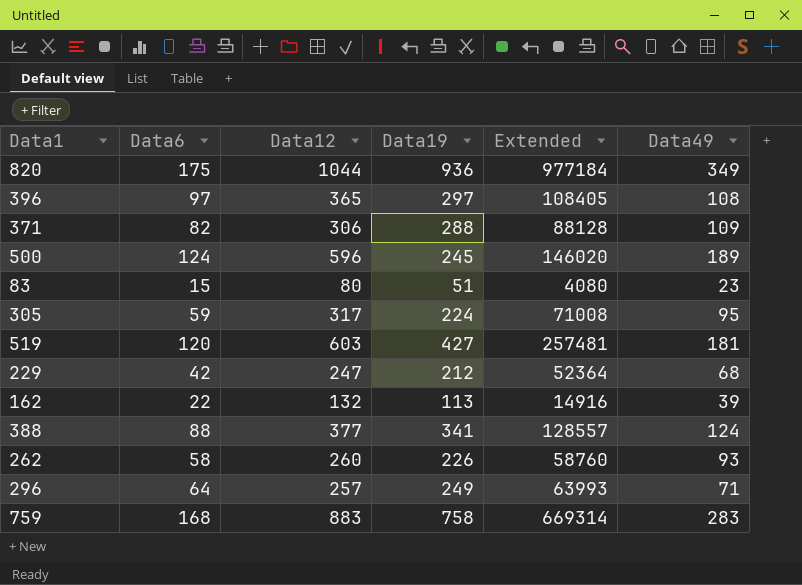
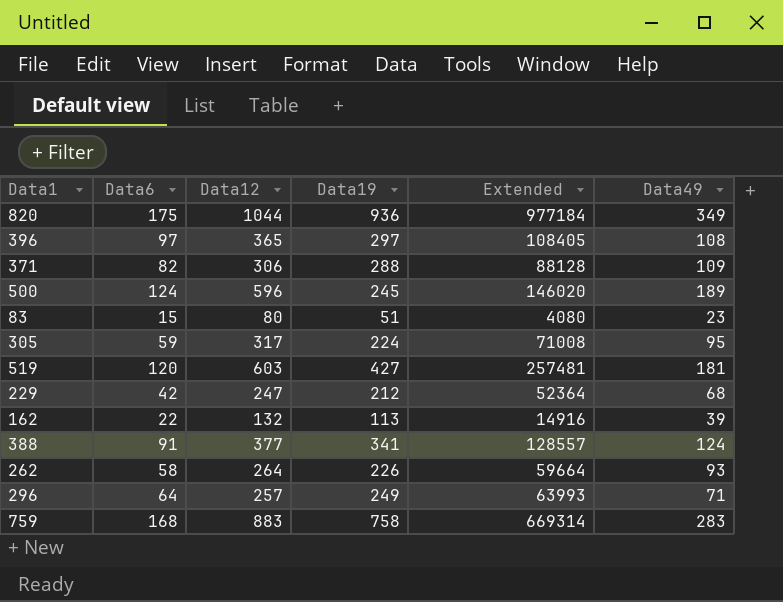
388 | Data6: 88 -> 91
262 | Data12: 260 -> 264
262 | Extended: 58760 -> 59664

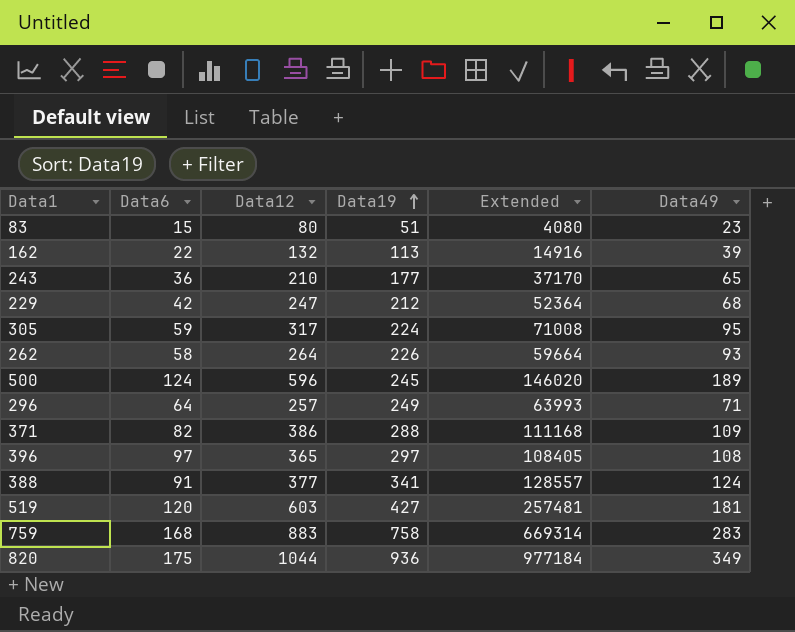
row order: none -> Data19 ascending
row 243: none -> 36 | 210 | 177 | 37170 | 65
371 | Data12: 306 -> 386
371 | Extended: 88128 -> 111168

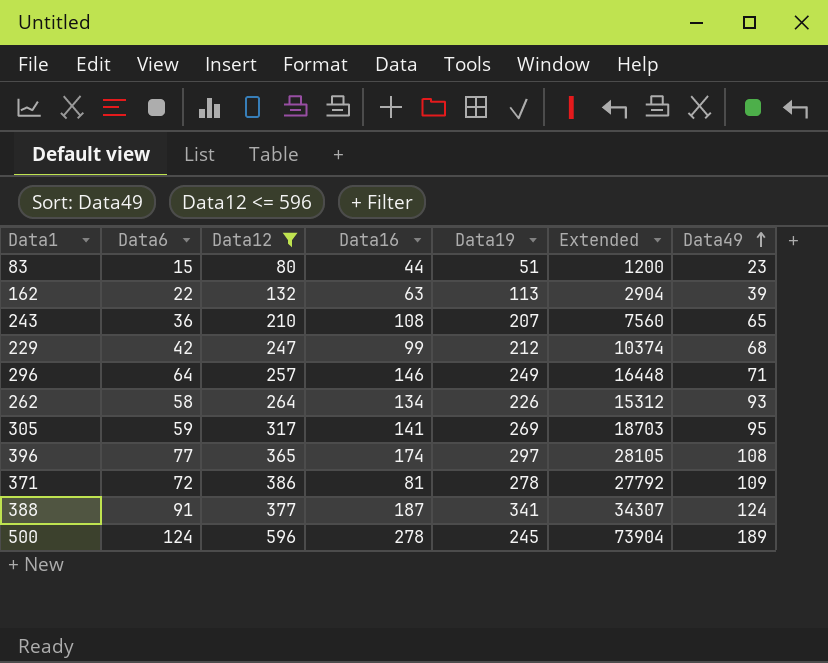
filter: none -> Data12 <= 596
row order: Data19 ascending -> Data49 ascending
column Data16 | position: none -> 4
column Extended | formula: [Data12] * [Data19] -> [Data6] * [Data12]
243 | Data19: 177 -> 207
305 | Data19: 224 -> 269
396 | Data6: 97 -> 77
371 | Data6: 82 -> 72
371 | Data19: 288 -> 278

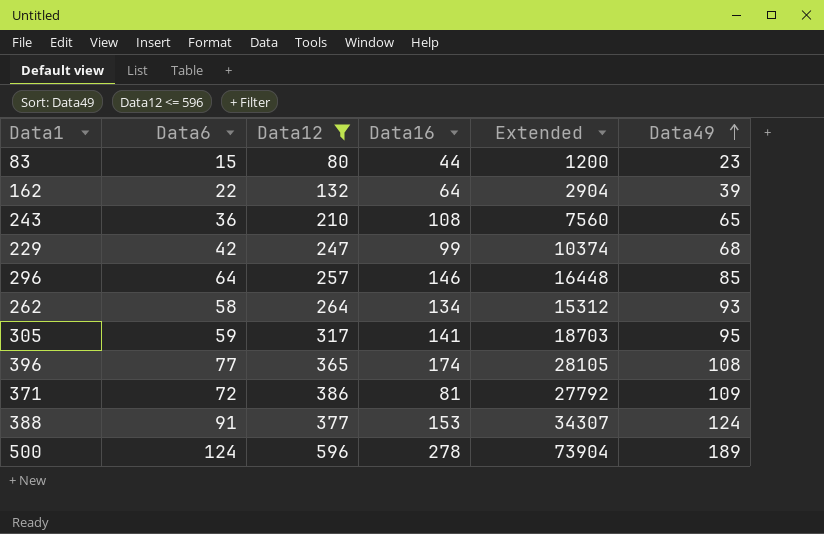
column Data19 | position: 5 -> none
162 | Data16: 63 -> 64
296 | Data49: 71 -> 85
388 | Data16: 187 -> 153

